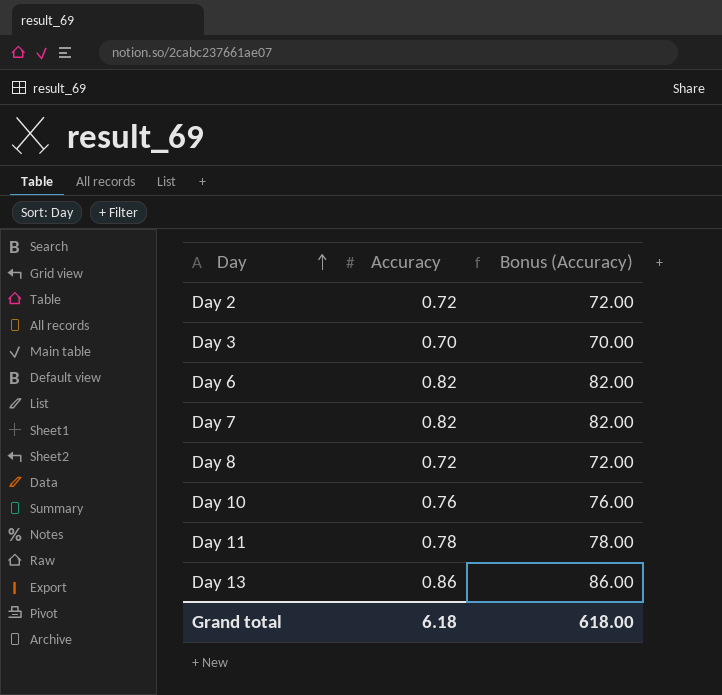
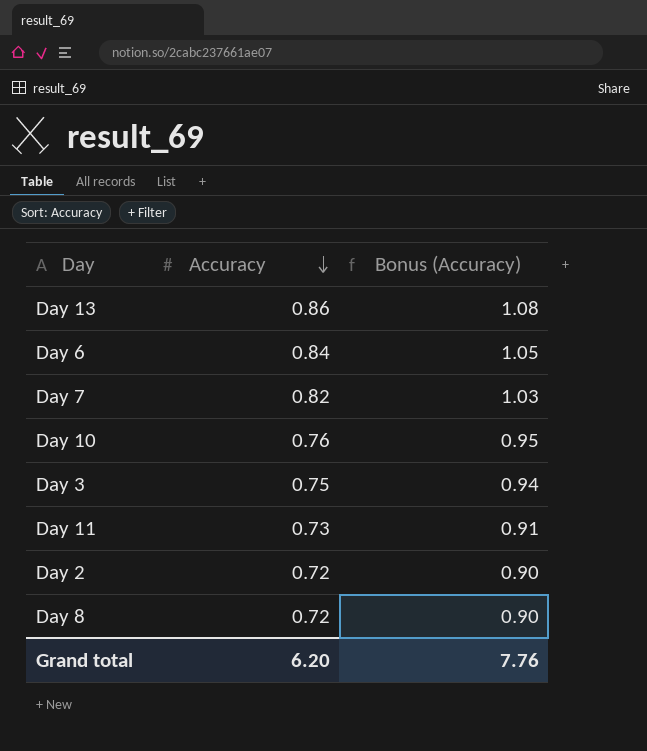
row order: Day ascending -> Accuracy descending
column Bonus (Accuracy) | formula: [Accuracy] * 100 -> [Accuracy] * 1.25
Day 6 | Accuracy: 0.82 -> 0.84
Day 3 | Accuracy: 0.70 -> 0.75
Day 11 | Accuracy: 0.78 -> 0.73
Grand total | Accuracy: 6.18 -> 6.20
Grand total | Bonus (Accuracy): 618.00 -> 7.76

